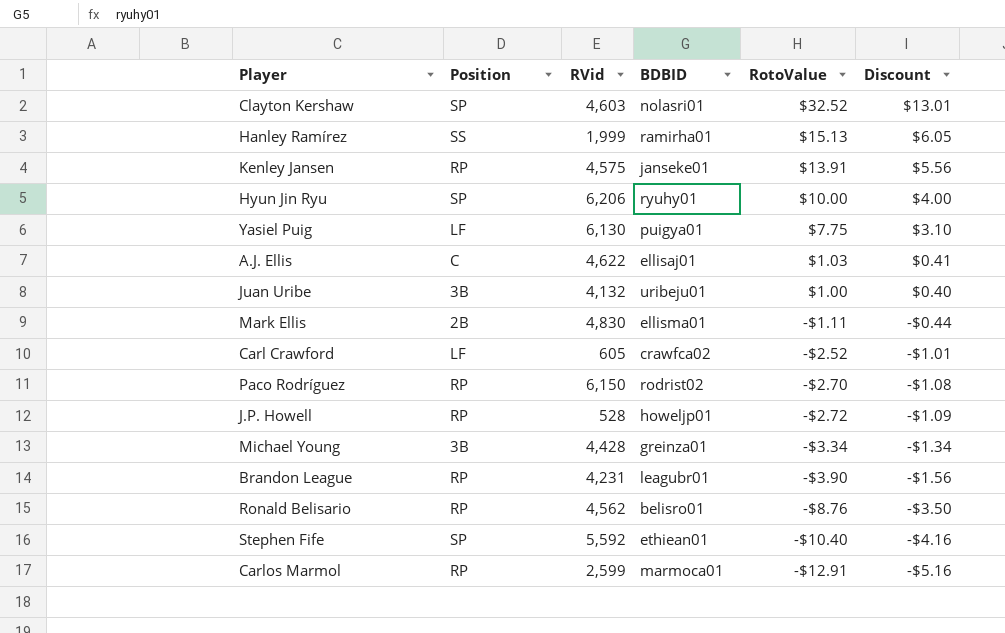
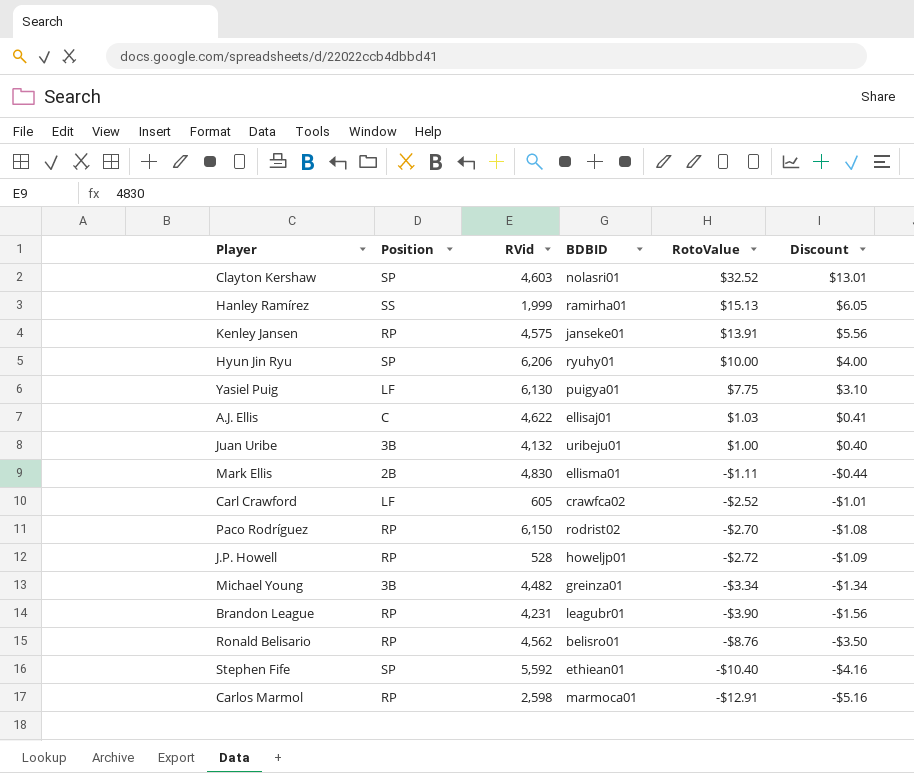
Michael Young | RVid: 4,428 -> 4,482
Carlos Marmol | RVid: 2,599 -> 2,598

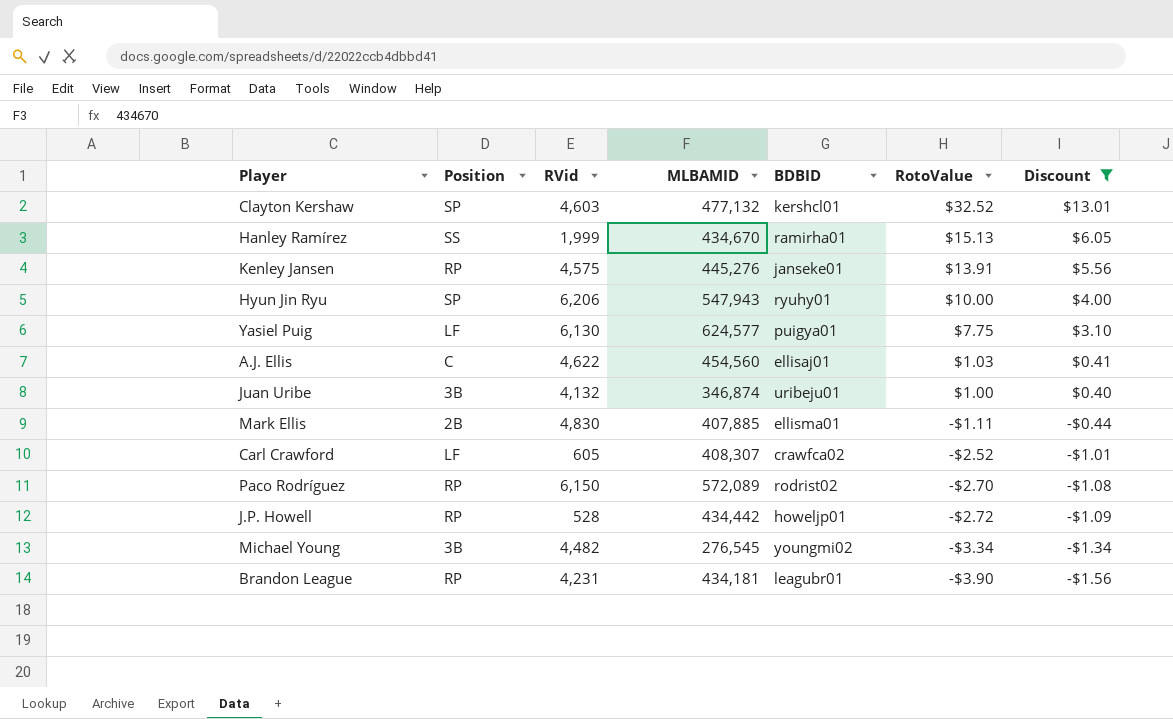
filter: none -> Discount >= -$1.56
column MLBAMID | position: none -> 4
Clayton Kershaw | BDBID: nolasri01 -> kershcl01
Michael Young | BDBID: greinza01 -> youngmi02

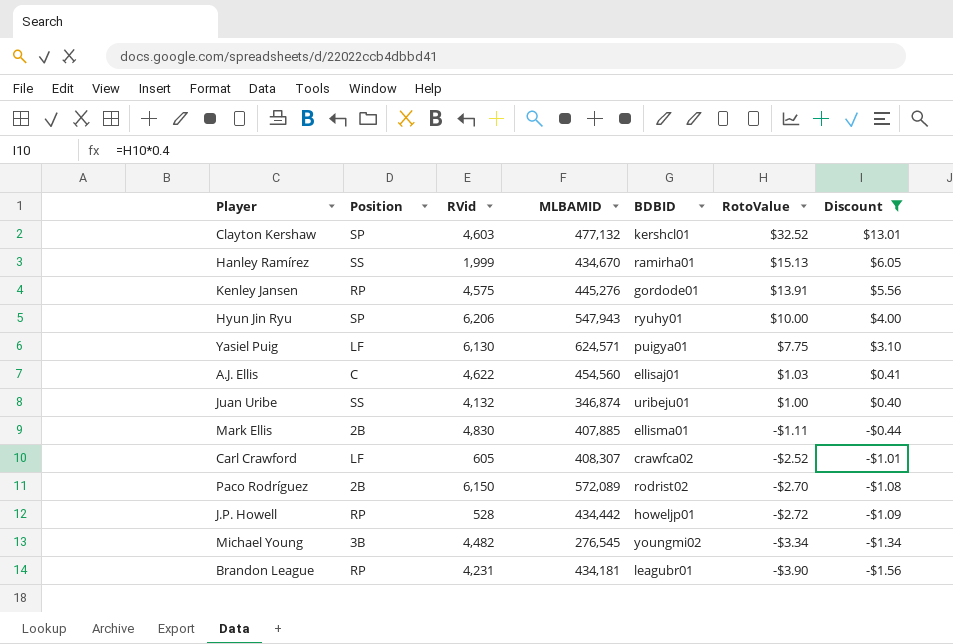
Kenley Jansen | BDBID: janseke01 -> gordode01
Yasiel Puig | MLBAMID: 624,577 -> 624,571
Juan Uribe | Position: 3B -> SS
Paco Rodríguez | Position: RP -> 2B

